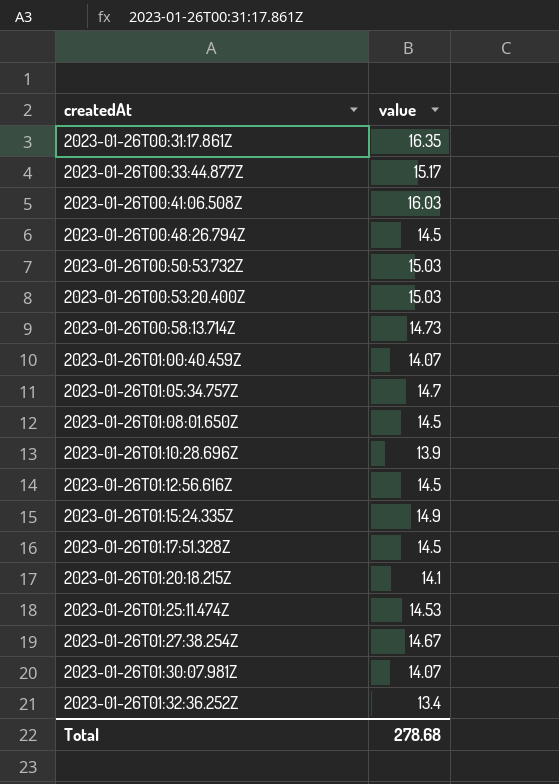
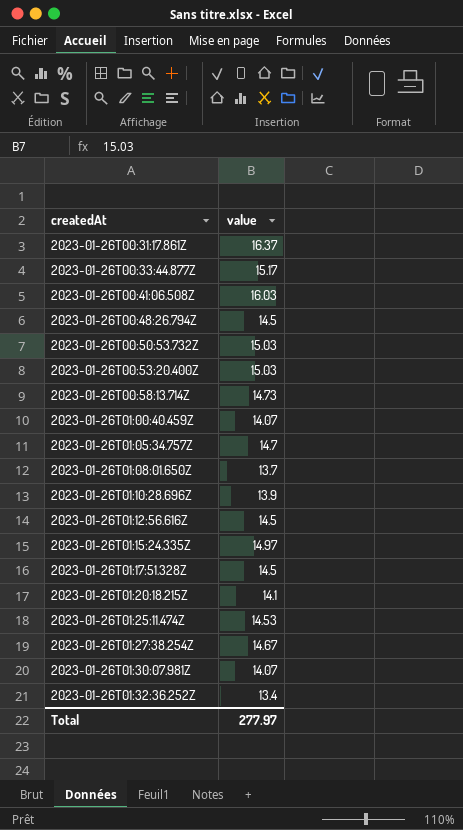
2023-01-26T00:31:17.861Z | value: 16.35 -> 16.37
2023-01-26T01:08:01.650Z | value: 14.5 -> 13.7
2023-01-26T01:15:24.335Z | value: 14.9 -> 14.97
Total | value: 278.68 -> 277.97

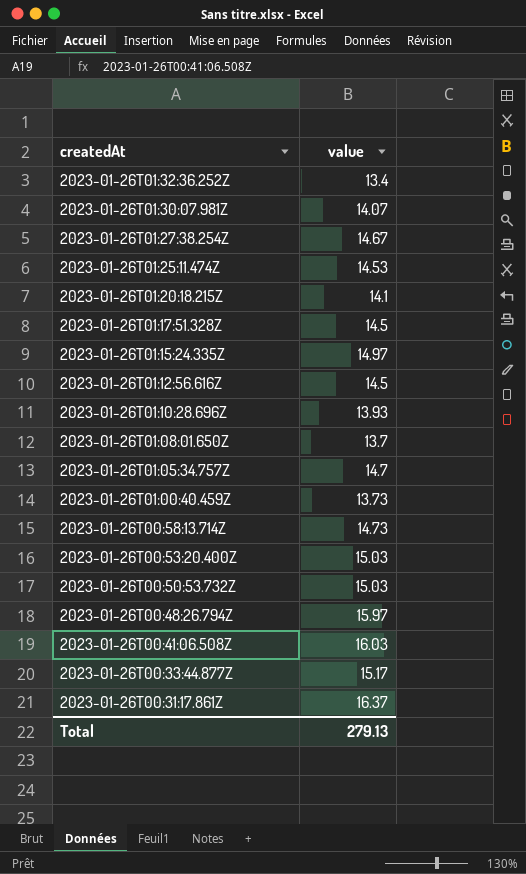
row order: createdAt ascending -> createdAt descending
2023-01-26T01:10:28.696Z | value: 13.9 -> 13.93
2023-01-26T01:00:40.459Z | value: 14.07 -> 13.73
2023-01-26T00:48:26.794Z | value: 14.5 -> 15.97
Total | value: 277.97 -> 279.13

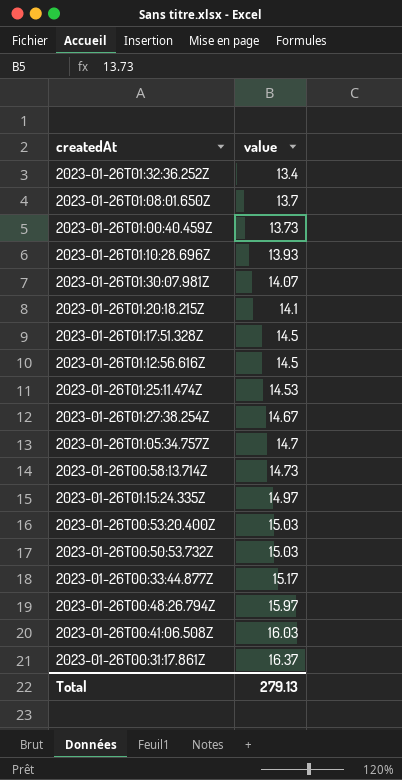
row order: createdAt descending -> value ascending

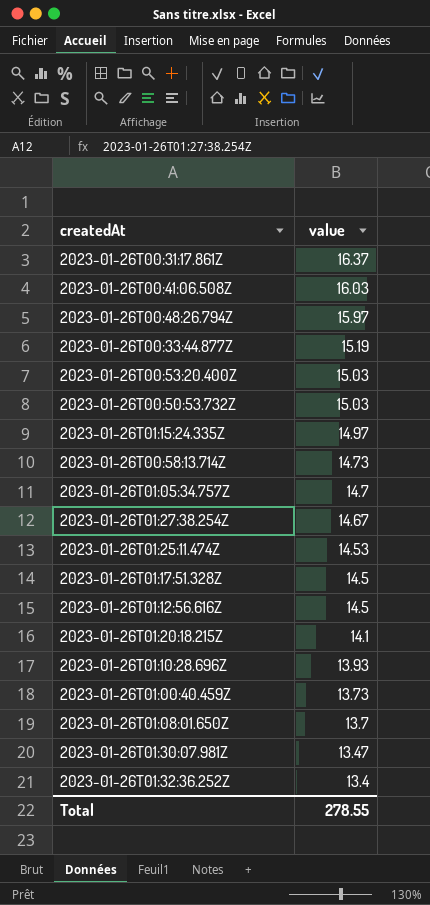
row order: value ascending -> value descending
2023-01-26T00:33:44.877Z | value: 15.17 -> 15.19
2023-01-26T01:30:07.981Z | value: 14.07 -> 13.47
Total | value: 279.13 -> 278.55

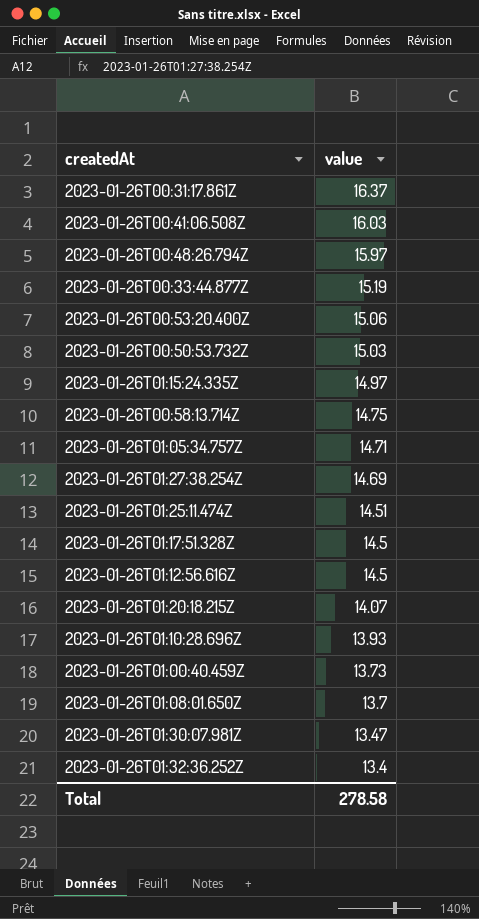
2023-01-26T00:53:20.400Z | value: 15.03 -> 15.06
2023-01-26T00:58:13.714Z | value: 14.73 -> 14.75
2023-01-26T01:05:34.757Z | value: 14.7 -> 14.71
2023-01-26T01:27:38.254Z | value: 14.67 -> 14.69
2023-01-26T01:25:11.474Z | value: 14.53 -> 14.51
2023-01-26T01:20:18.215Z | value: 14.1 -> 14.07
Total | value: 278.55 -> 278.58

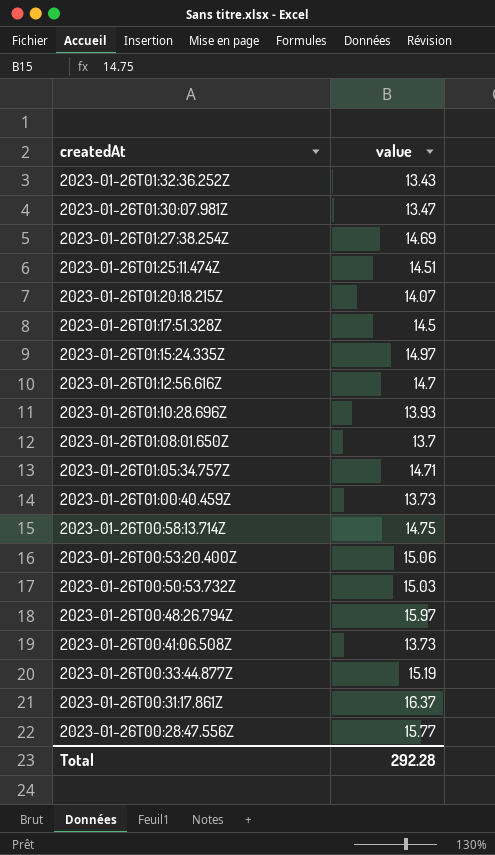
row order: value descending -> createdAt descending
2023-01-26T01:32:36.252Z | value: 13.4 -> 13.43
2023-01-26T01:12:56.616Z | value: 14.5 -> 14.7
2023-01-26T00:41:06.508Z | value: 16.03 -> 13.73
row 2023-01-26T00:28:47.556Z: none -> 15.77
Total | value: 278.58 -> 292.28

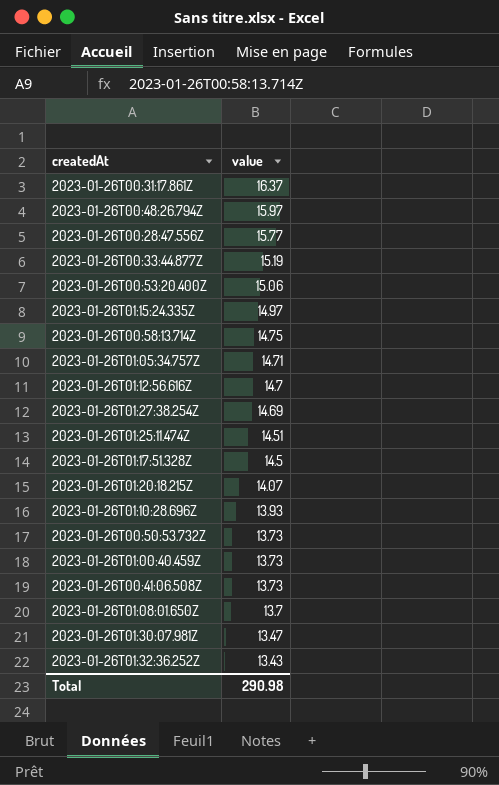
row order: createdAt descending -> value descending
2023-01-26T00:50:53.732Z | value: 15.03 -> 13.73
Total | value: 292.28 -> 290.98

